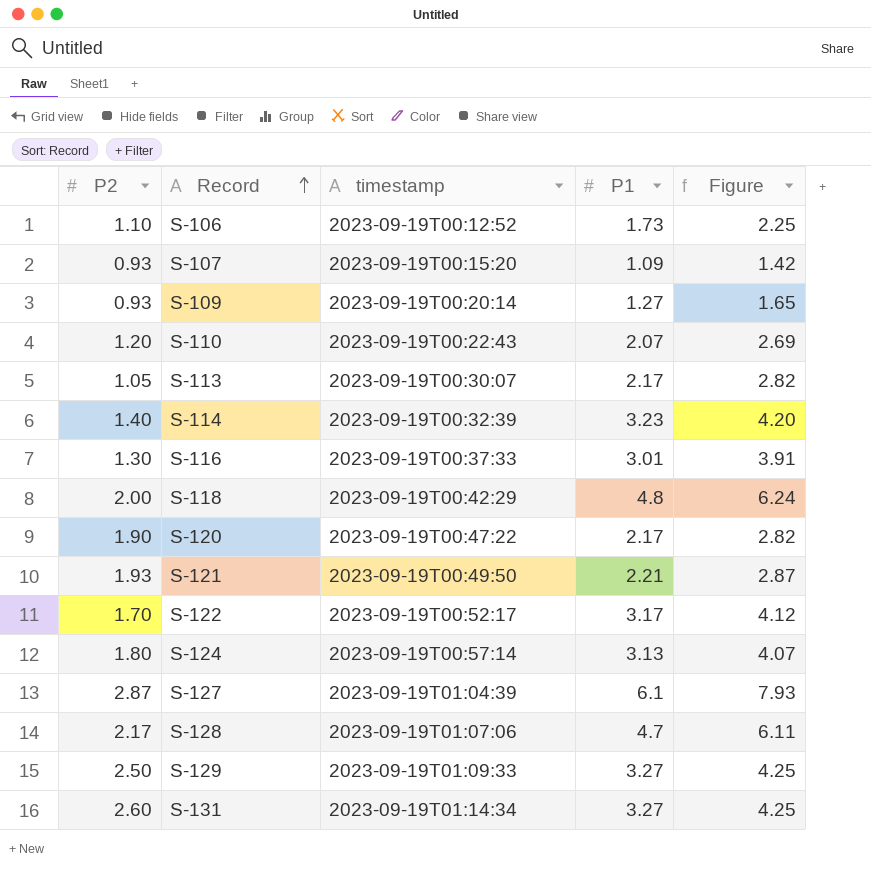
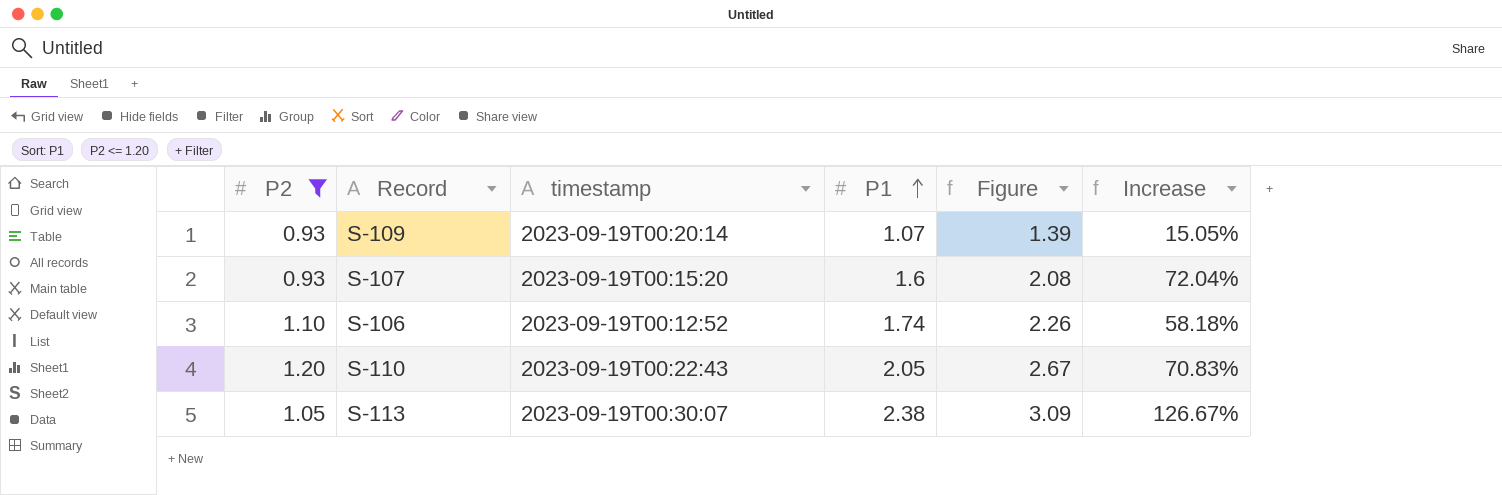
filter: none -> P2 <= 1.20
row order: Record ascending -> P1 ascending
column Increase | formula: none -> ([P1] - [P2]) / [P2]
S-109 | P1: 1.27 -> 1.07
S-109 | Figure: 1.65 -> 1.39
S-107 | P1: 1.09 -> 1.6
S-107 | Figure: 1.42 -> 2.08
S-106 | P1: 1.73 -> 1.74
S-106 | Figure: 2.25 -> 2.26
S-110 | P1: 2.07 -> 2.05
S-110 | Figure: 2.69 -> 2.67
S-113 | P1: 2.17 -> 2.38
S-113 | Figure: 2.82 -> 3.09

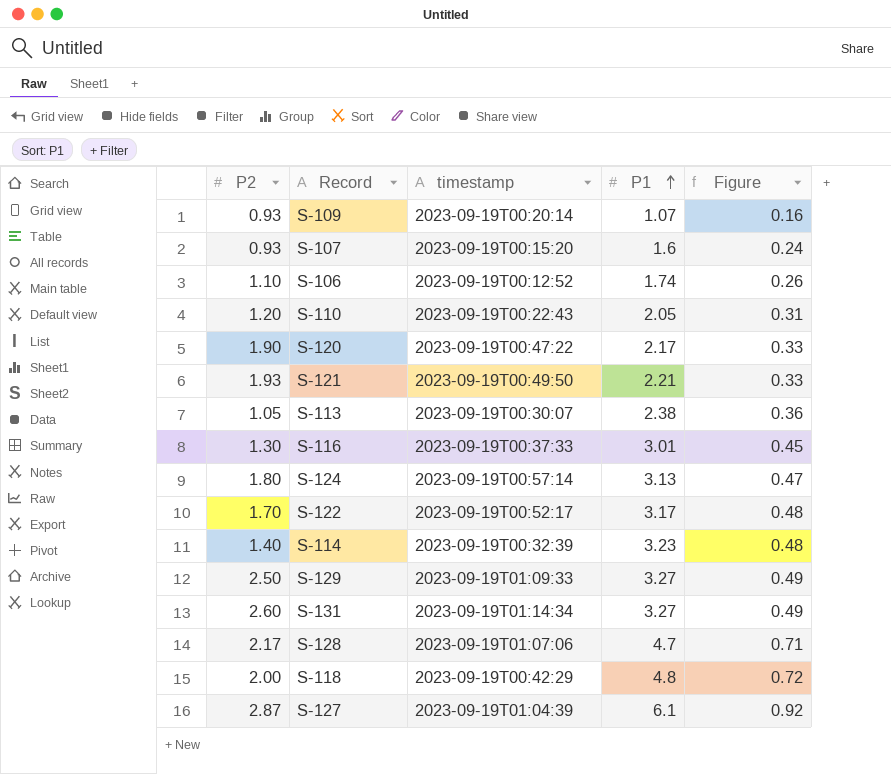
filter: P2 <= 1.20 -> none
column Increase | formula: ([P1] - [P2]) / [P2] -> none
column Figure | formula: [P1] * 1.3 -> [P1] * 0.15

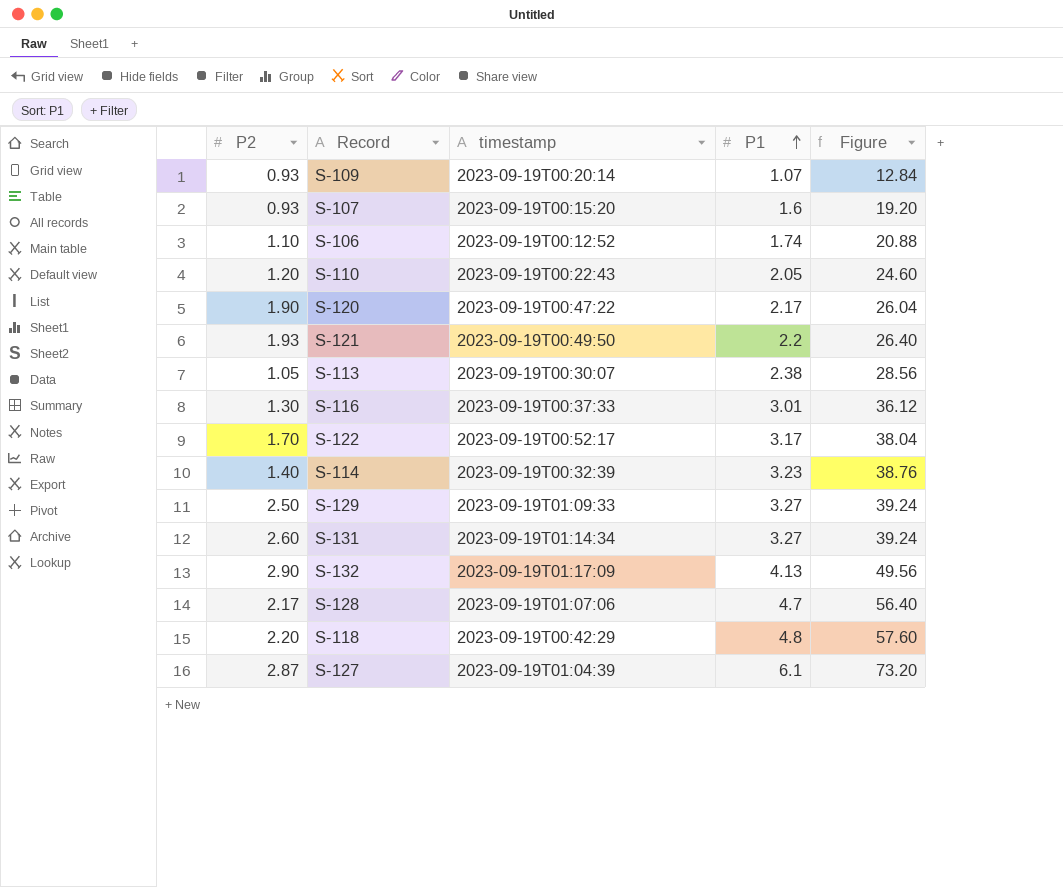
column Figure | formula: [P1] * 0.15 -> [P1] * 12
row S-124: 1.80 | 2023-09-19T00:57:14 | 3.13 | 0.47 -> none
S-121 | P1: 2.21 -> 2.2
row S-132: none -> 2.90 | 2023-09-19T01:17:09 | 4.13 | 49.56
S-118 | P2: 2.00 -> 2.20

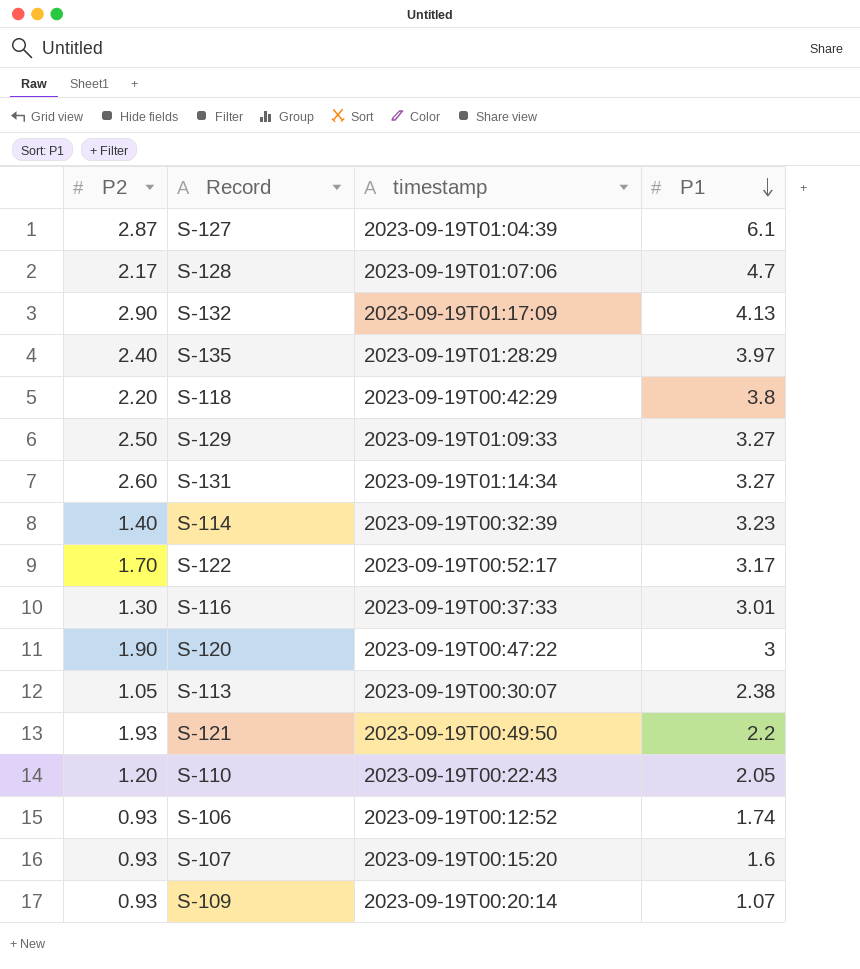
row order: P1 ascending -> P1 descending
column Figure | formula: [P1] * 12 -> none
row S-135: none -> 2.40 | 2023-09-19T01:28:29 | 3.97
S-118 | P1: 4.8 -> 3.8
S-120 | P1: 2.17 -> 3
S-106 | P2: 1.10 -> 0.93

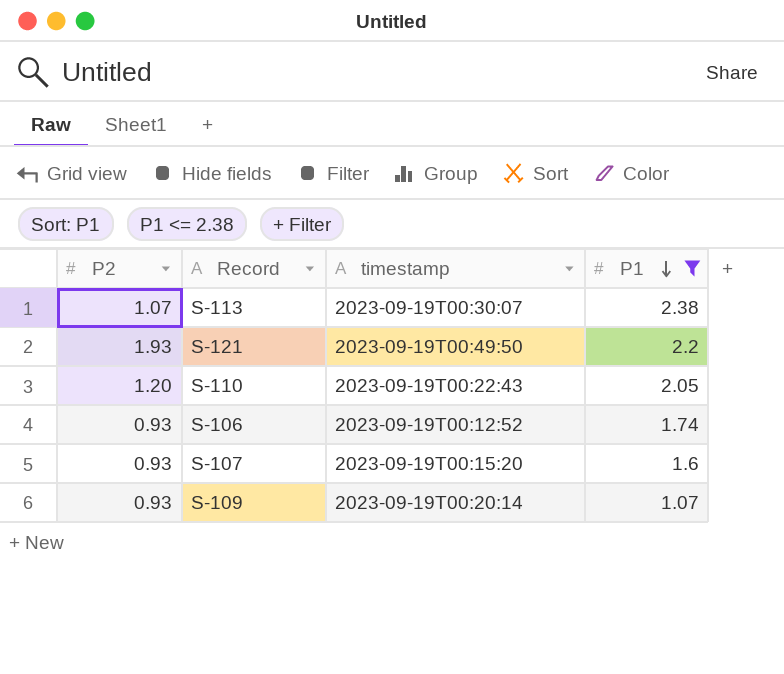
filter: none -> P1 <= 2.38
S-113 | P2: 1.05 -> 1.07

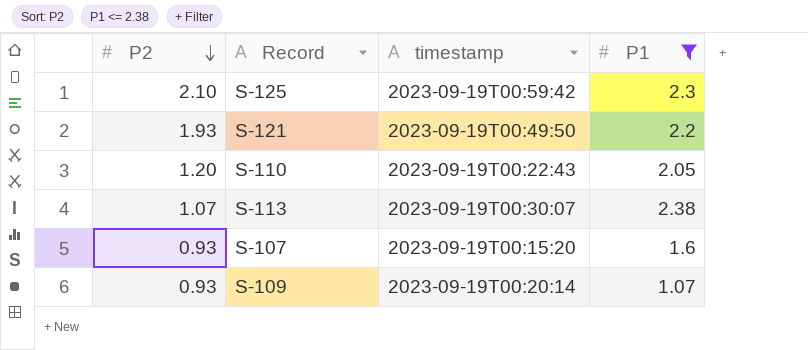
row order: P1 descending -> P2 descending
row S-106: 0.93 | 2023-09-19T00:12:52 | 1.74 -> none
row S-125: none -> 2.10 | 2023-09-19T00:59:42 | 2.3

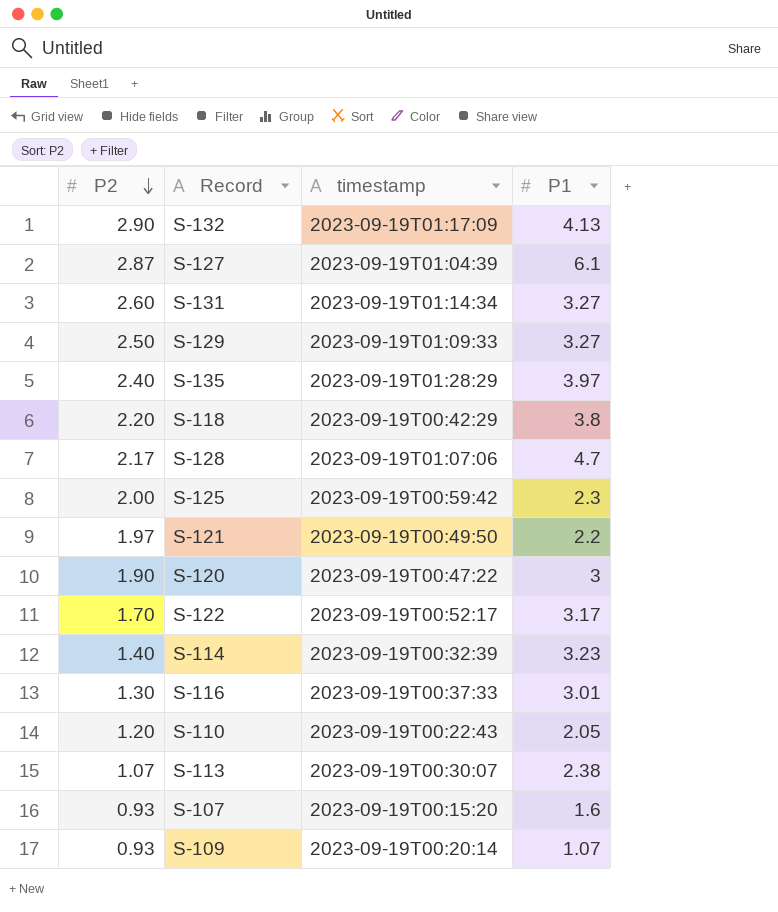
filter: P1 <= 2.38 -> none
S-125 | P2: 2.10 -> 2.00
S-121 | P2: 1.93 -> 1.97

